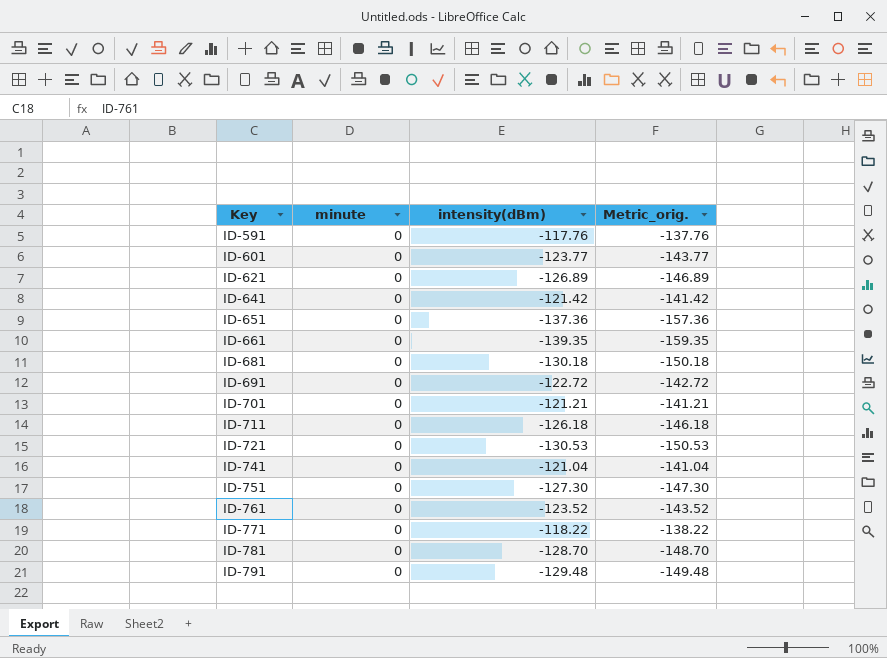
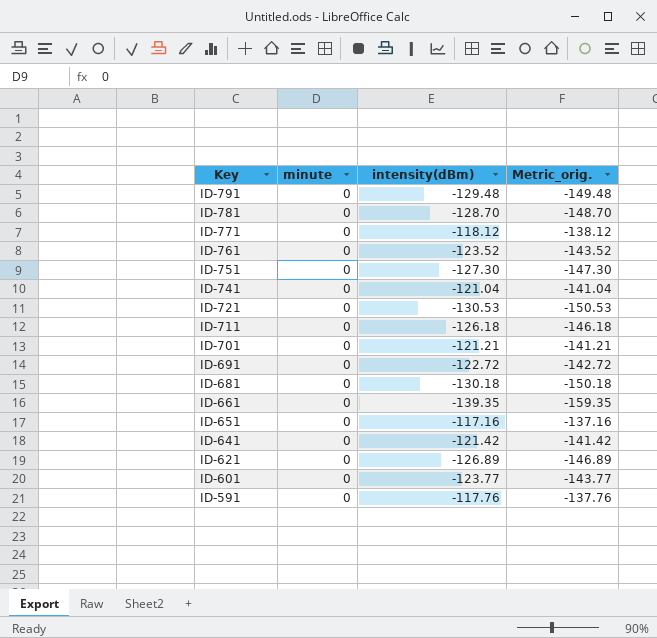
row order: Key ascending -> Key descending
ID-771 | intensity(dBm): -118.22 -> -118.12
ID-771 | Metric_orig.: -138.22 -> -138.12
ID-651 | intensity(dBm): -137.36 -> -117.16
ID-651 | Metric_orig.: -157.36 -> -137.16

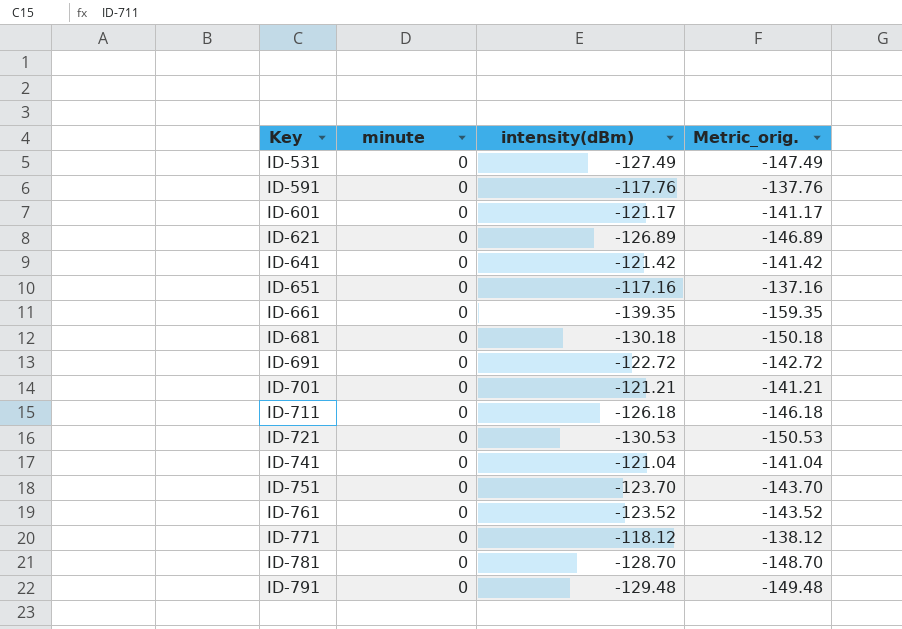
row order: Key descending -> Key ascending
row ID-531: none -> 0 | -127.49 | -147.49
ID-601 | intensity(dBm): -123.77 -> -121.17
ID-601 | Metric_orig.: -143.77 -> -141.17
ID-751 | intensity(dBm): -127.30 -> -123.70
ID-751 | Metric_orig.: -147.30 -> -143.70

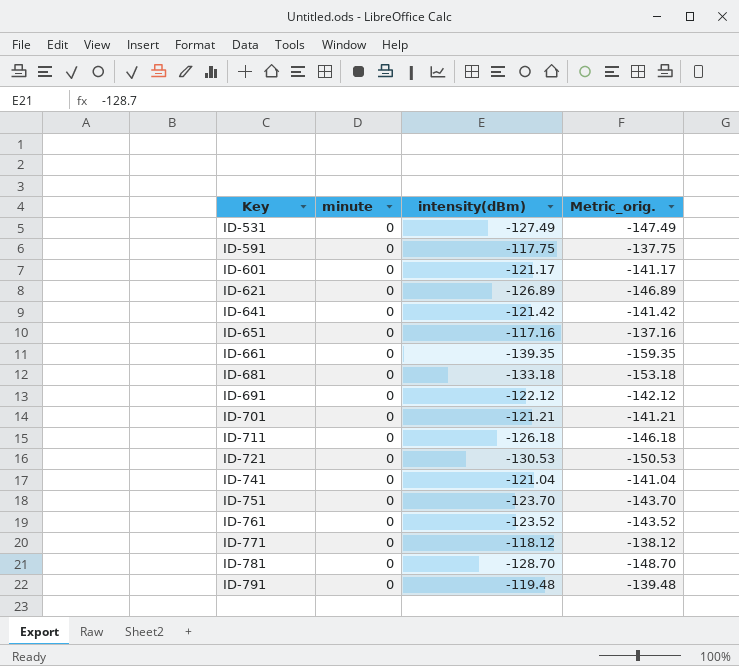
ID-591 | intensity(dBm): -117.76 -> -117.75
ID-591 | Metric_orig.: -137.76 -> -137.75
ID-681 | intensity(dBm): -130.18 -> -133.18
ID-681 | Metric_orig.: -150.18 -> -153.18
ID-691 | intensity(dBm): -122.72 -> -122.12
ID-691 | Metric_orig.: -142.72 -> -142.12
ID-791 | intensity(dBm): -129.48 -> -119.48
ID-791 | Metric_orig.: -149.48 -> -139.48

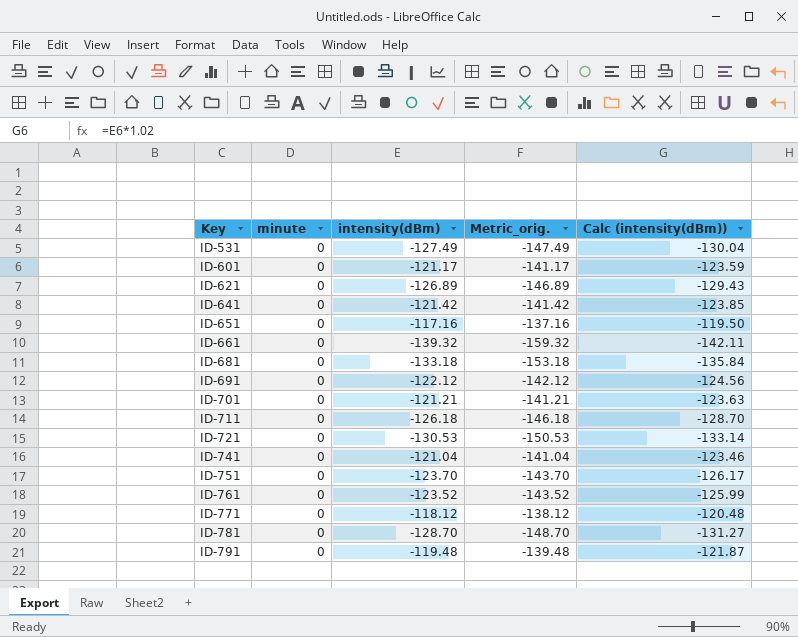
column Calc (intensity(dBm)) | formula: none -> [intensity(dBm)] * 1.02
row ID-591: 0 | -117.75 | -137.75 -> none
ID-661 | intensity(dBm): -139.35 -> -139.32
ID-661 | Metric_orig.: -159.35 -> -159.32

